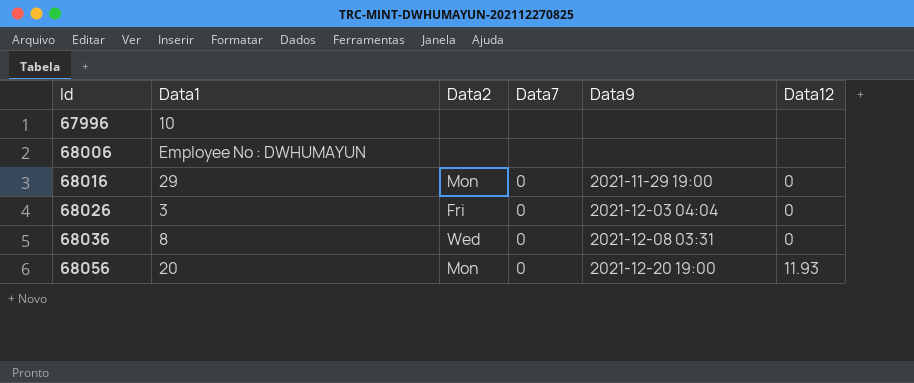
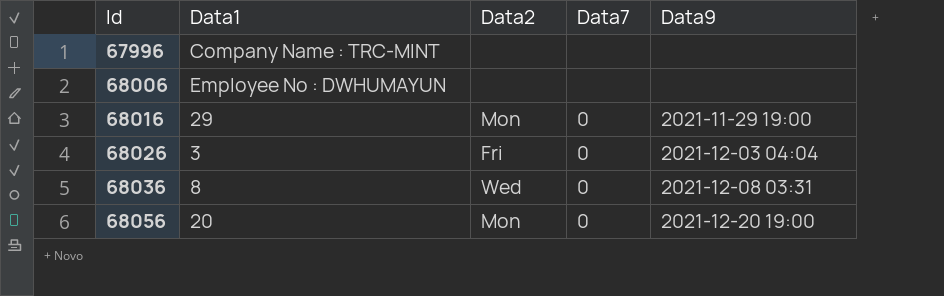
column Data12 | position: 6 -> none
67996 | Data1: 10 -> Company Name : TRC-MINT

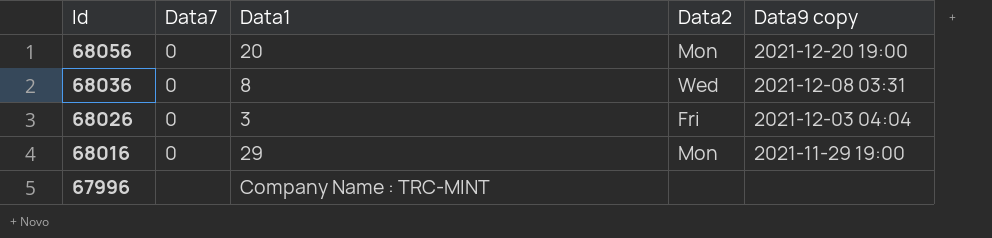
row order: Id ascending -> Id descending
column Data7 | position: 4 -> 2
column name: Data9 -> Data9 copy
row 68006: Employee No : DWHUMAYUN | none | none | none -> none

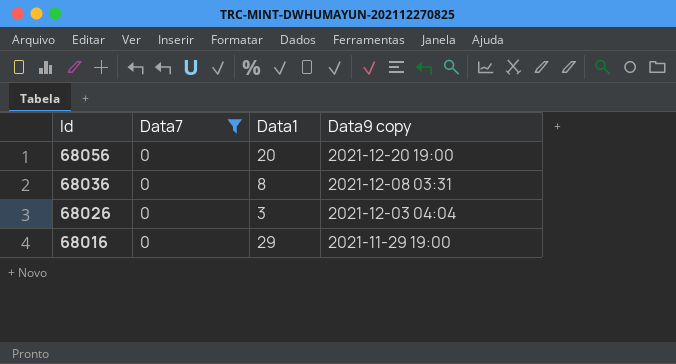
filter: none -> Data7 = 0
column Data2 | position: 4 -> none

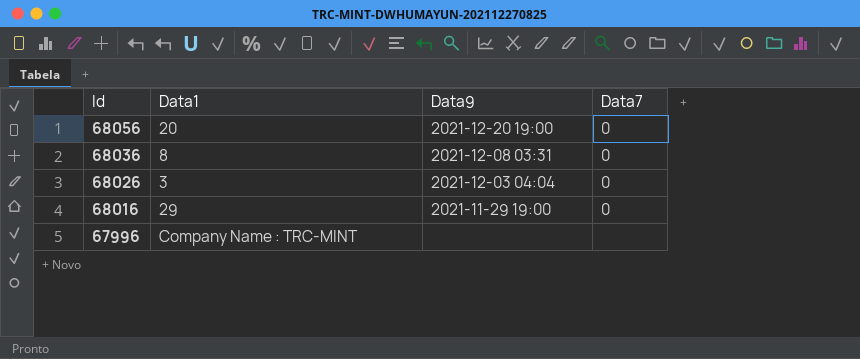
filter: Data7 = 0 -> none
column name: Data9 copy -> Data9
column Data7 | position: 2 -> 4

